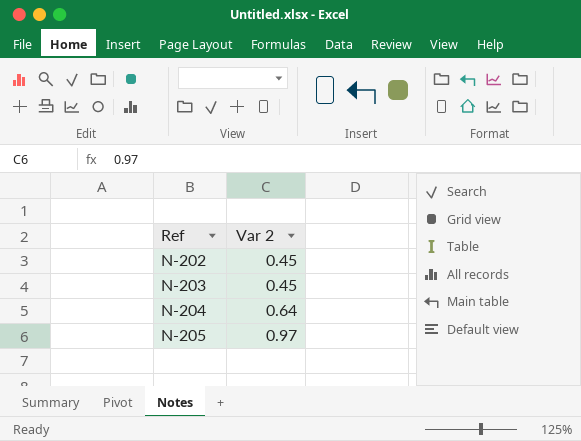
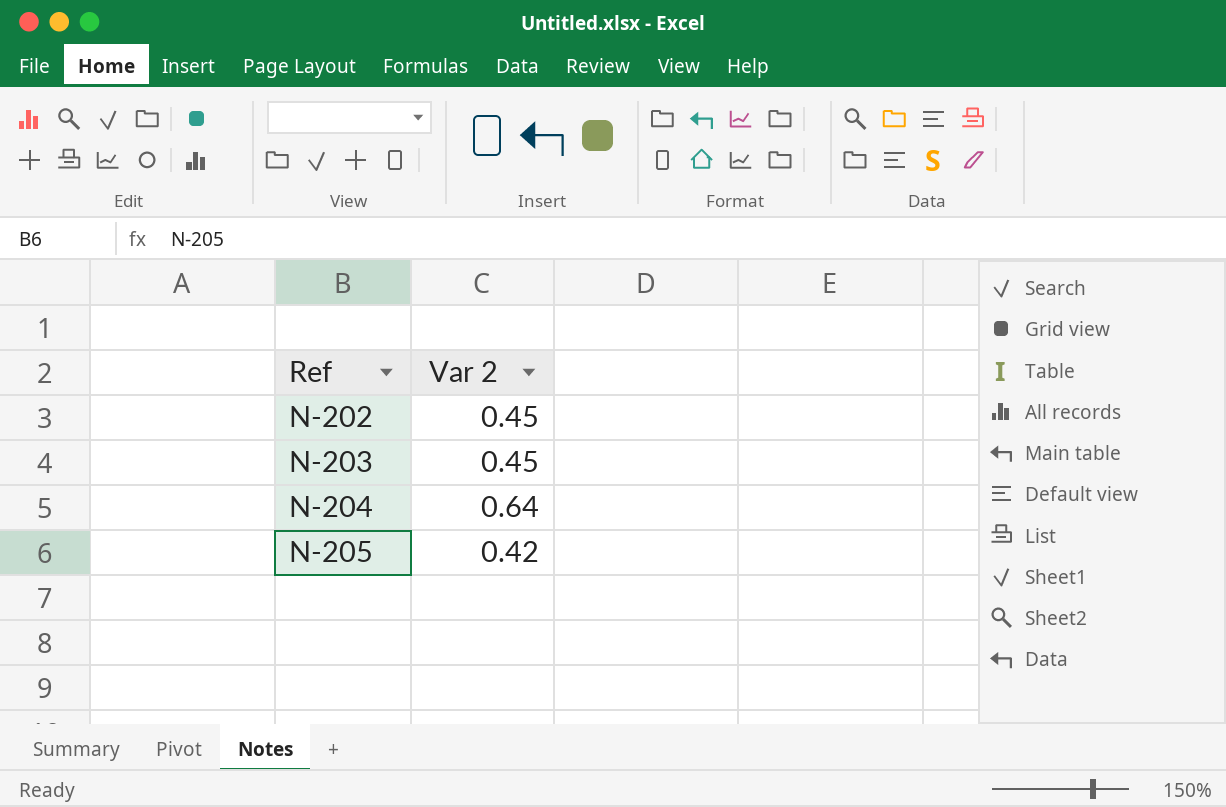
N-205 | Var 2: 0.97 -> 0.42

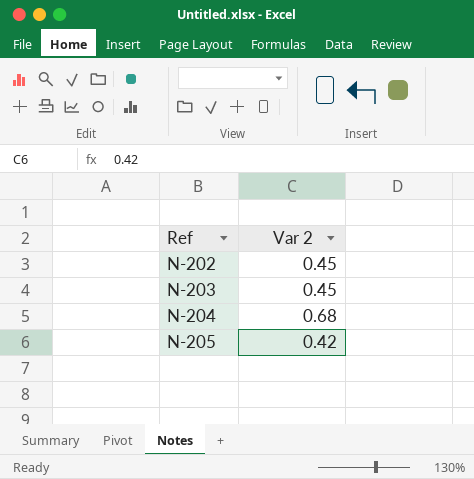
N-204 | Var 2: 0.64 -> 0.68

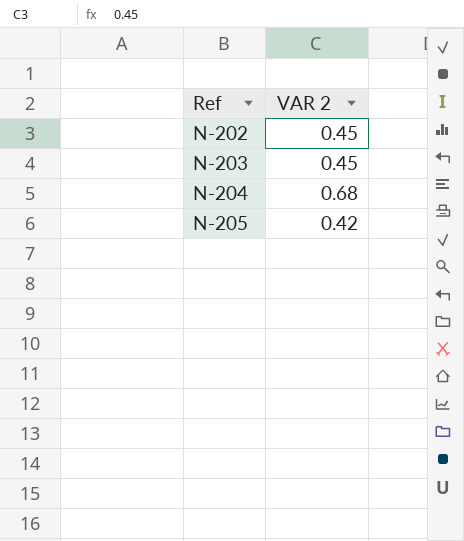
column name: Var 2 -> VAR 2

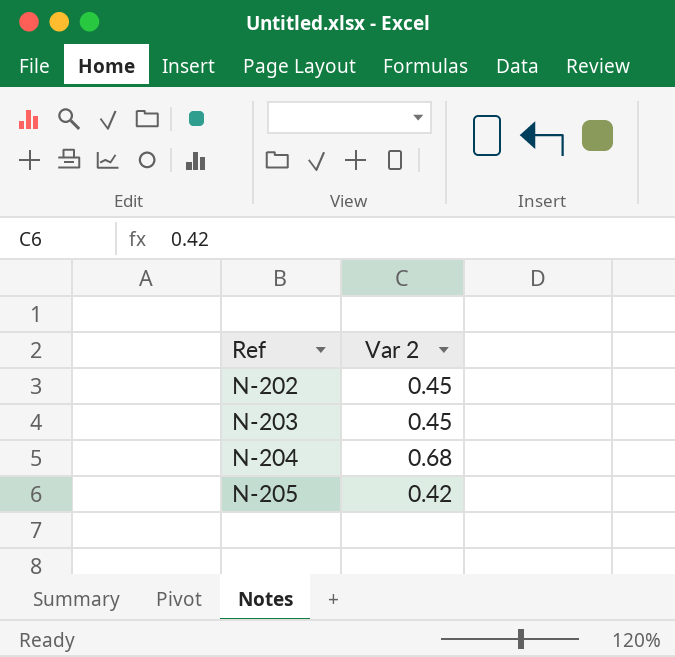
column name: VAR 2 -> Var 2

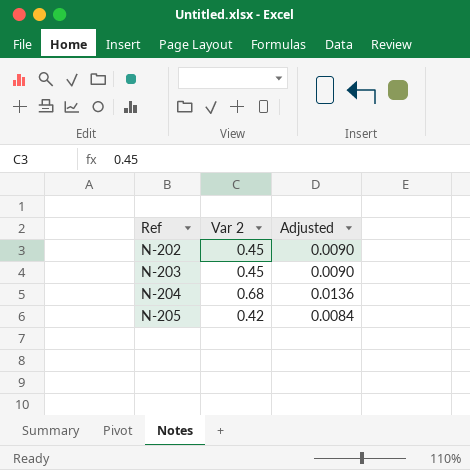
column Adjusted | formula: none -> [Var 2] * 0.02

